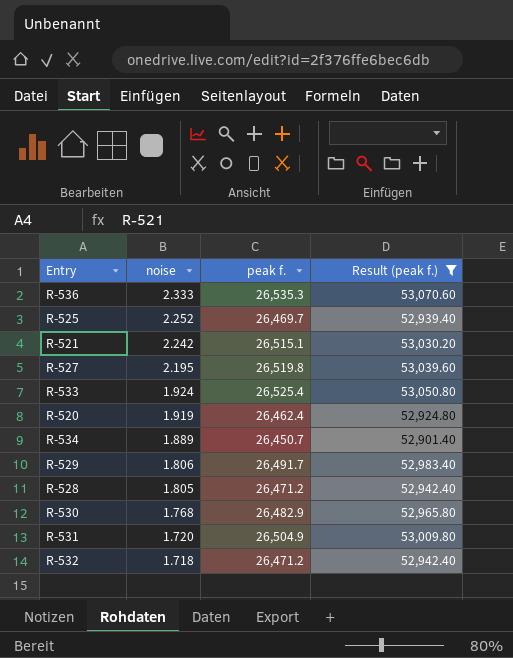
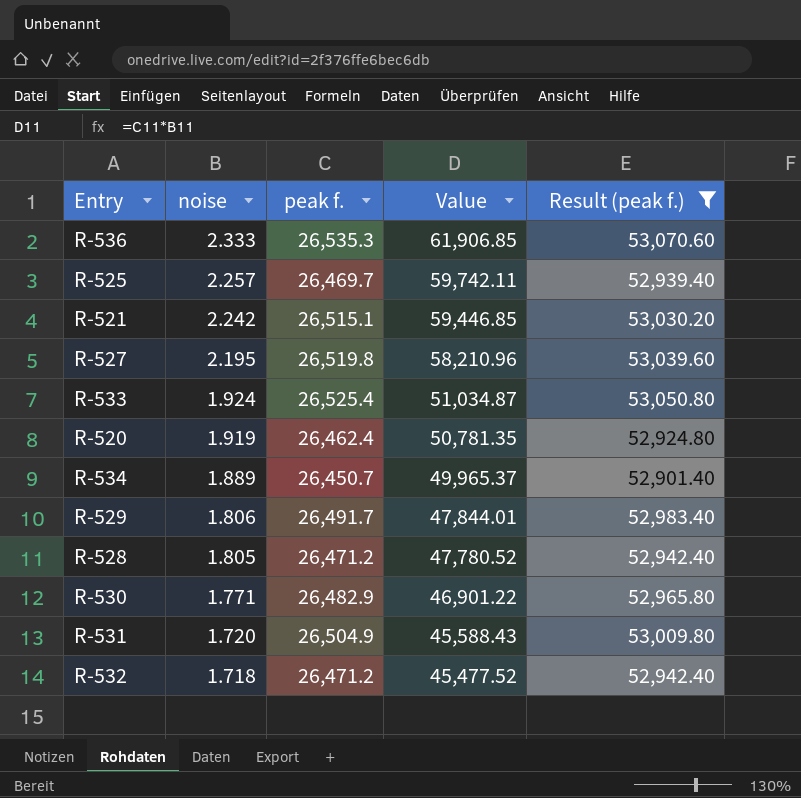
column Value | formula: none -> [noise] * [peak f.]
R-525 | noise: 2.252 -> 2.257
R-530 | noise: 1.768 -> 1.771

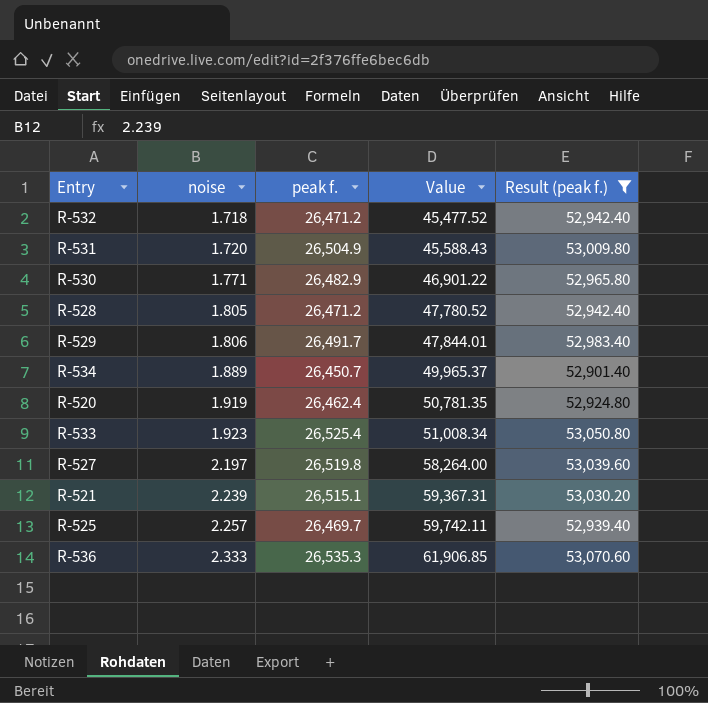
row order: noise descending -> noise ascending
R-533 | noise: 1.924 -> 1.923
R-533 | Value: 51,034.87 -> 51,008.34
R-527 | noise: 2.195 -> 2.197
R-527 | Value: 58,210.96 -> 58,264.00
R-521 | noise: 2.242 -> 2.239
R-521 | Value: 59,446.85 -> 59,367.31

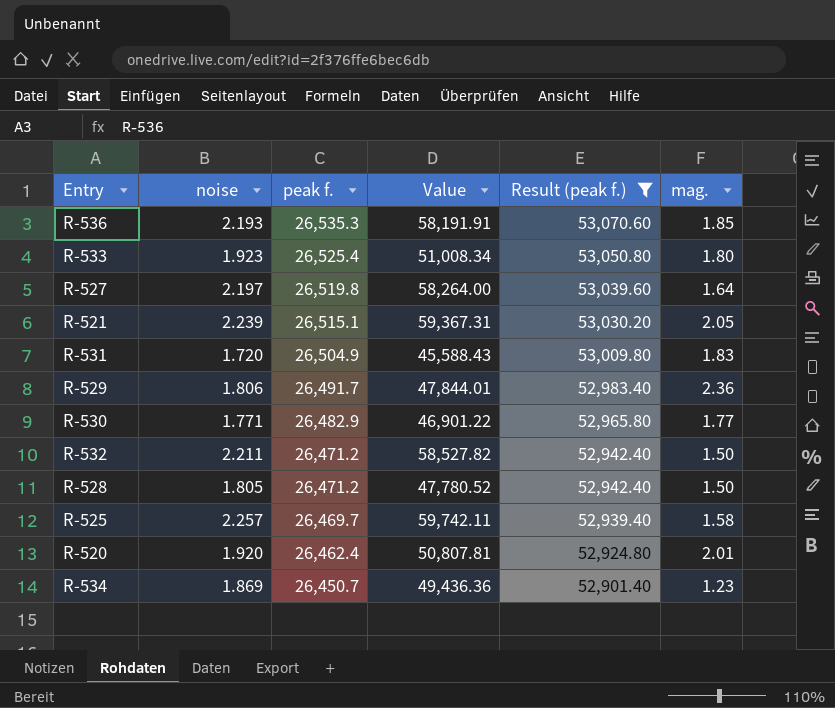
row order: noise ascending -> peak f. descending
column mag. | position: none -> 6
R-536 | noise: 2.333 -> 2.193
R-536 | Value: 61,906.85 -> 58,191.91
R-532 | noise: 1.718 -> 2.211
R-532 | Value: 45,477.52 -> 58,527.82
R-520 | noise: 1.919 -> 1.920
R-520 | Value: 50,781.35 -> 50,807.81
R-534 | noise: 1.889 -> 1.869
R-534 | Value: 49,965.37 -> 49,436.36

